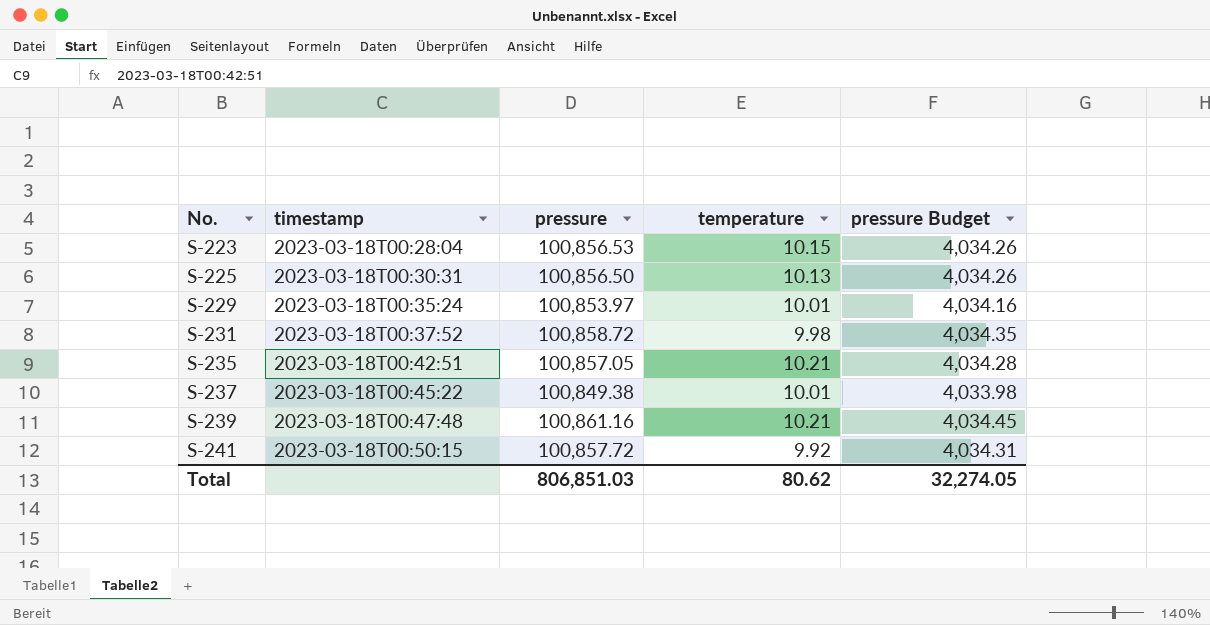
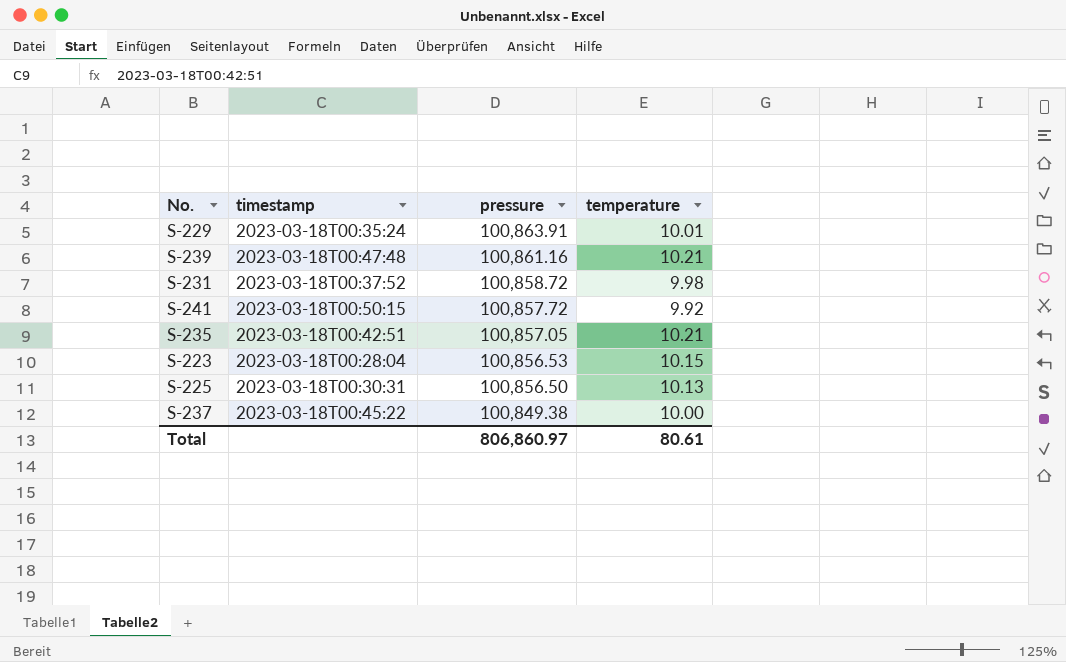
row order: No. ascending -> pressure descending
column pressure Budget | formula: [pressure] * 0.04 -> none
S-229 | pressure: 100,853.97 -> 100,863.91
S-237 | temperature: 10.01 -> 10.00
Total | pressure: 806,851.03 -> 806,860.97
Total | temperature: 80.62 -> 80.61

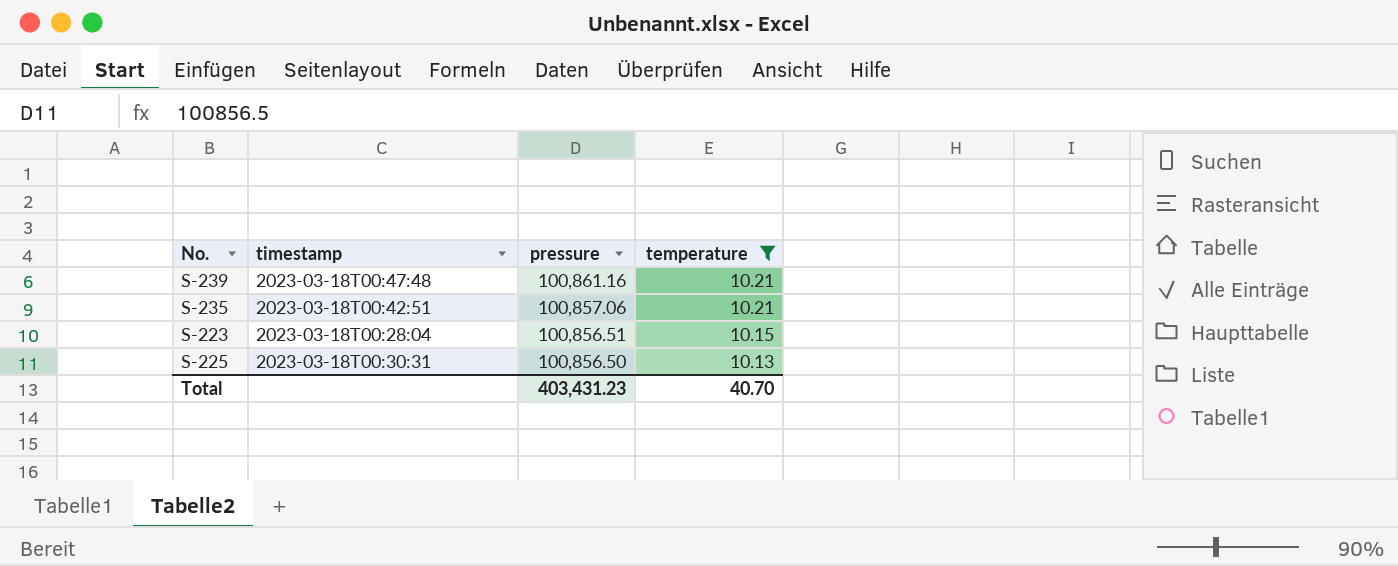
filter: none -> temperature >= 10.13
S-235 | pressure: 100,857.05 -> 100,857.06
S-223 | pressure: 100,856.53 -> 100,856.51
Total | pressure: 806,860.97 -> 403,431.23
Total | temperature: 80.61 -> 40.70

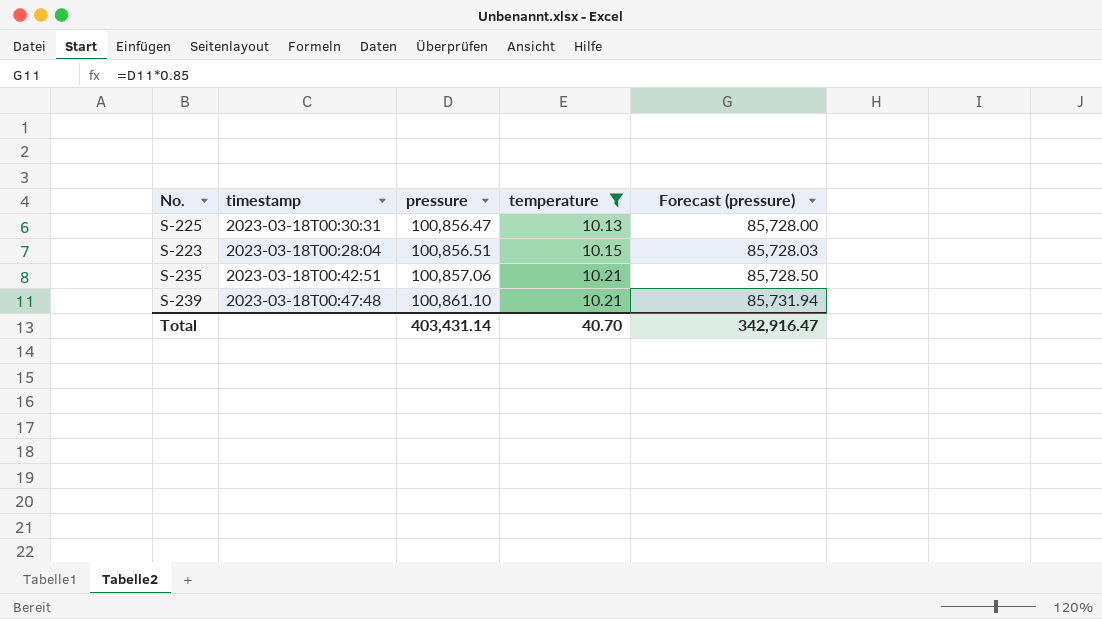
row order: pressure descending -> pressure ascending
column Forecast (pressure) | formula: none -> [pressure] * 0.85
S-225 | pressure: 100,856.50 -> 100,856.47
S-239 | pressure: 100,861.16 -> 100,861.10
Total | pressure: 403,431.23 -> 403,431.14

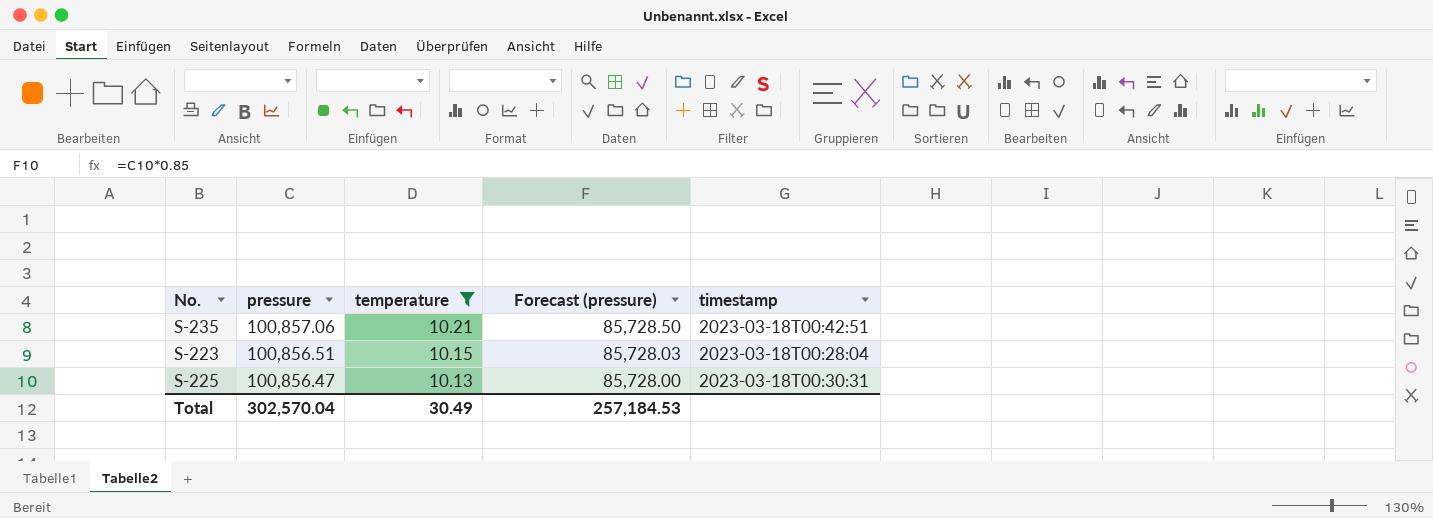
row order: pressure ascending -> pressure descending
column timestamp | position: 2 -> 5
row S-239: 2023-03-18T00:47:48 | 100,861.10 | 10.21 | 85,731.94 -> none
Total | pressure: 403,431.14 -> 302,570.04
Total | temperature: 40.70 -> 30.49
Total | Forecast (pressure): 342,916.47 -> 257,184.53

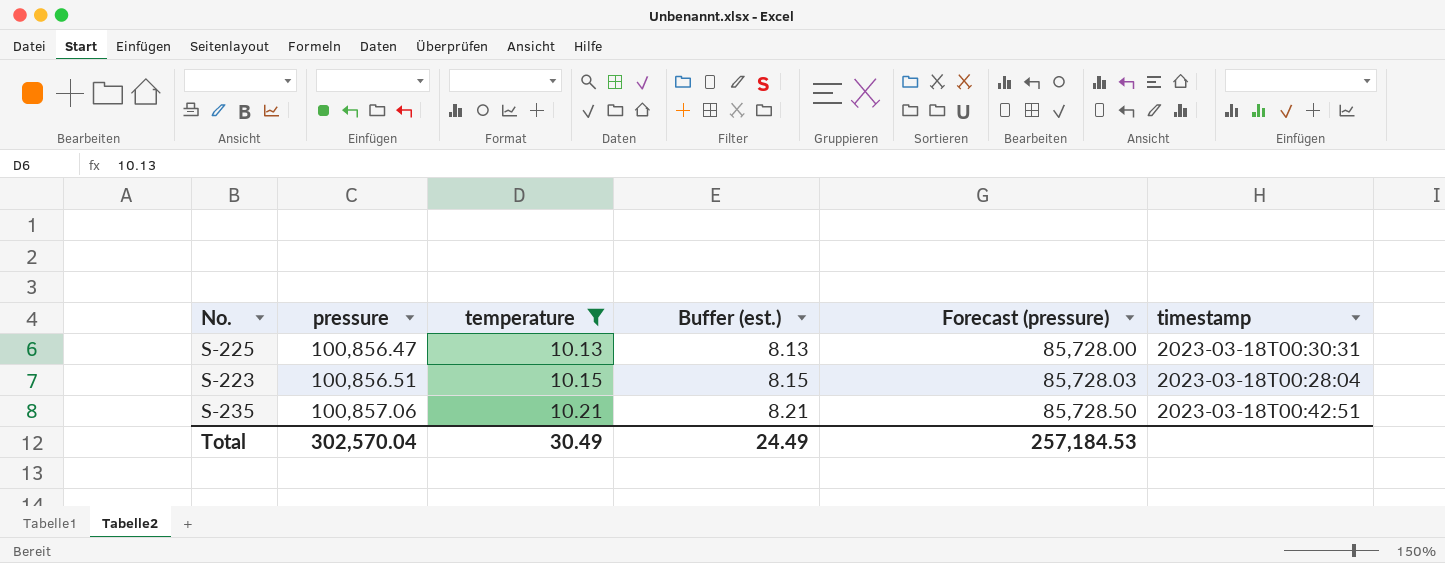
row order: pressure descending -> pressure ascending
column Buffer (est.) | formula: none -> [temperature] - 2

